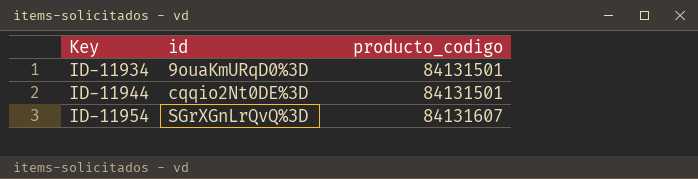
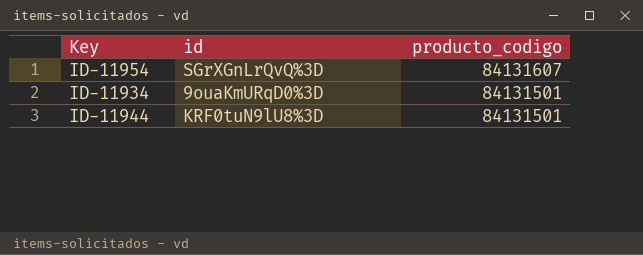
row order: Key ascending -> producto_codigo descending
ID-11944 | id: cqqio2Nt0DE%3D -> KRF0tuN9lU8%3D

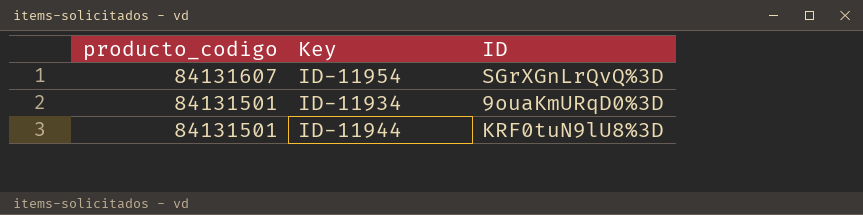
column producto_codigo | position: 3 -> 1
column name: id -> ID

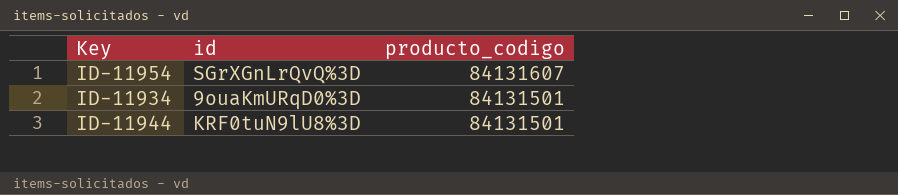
column name: ID -> id
column producto_codigo | position: 1 -> 3

